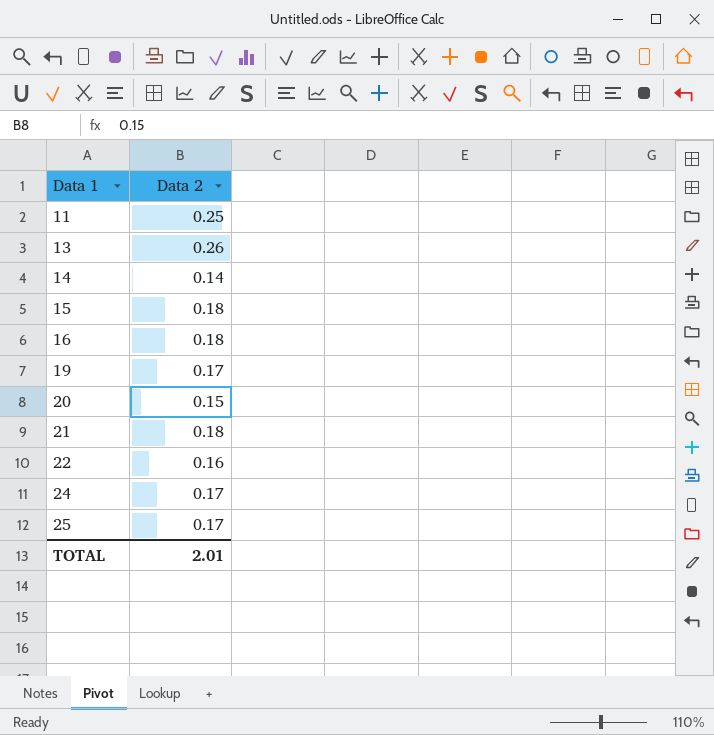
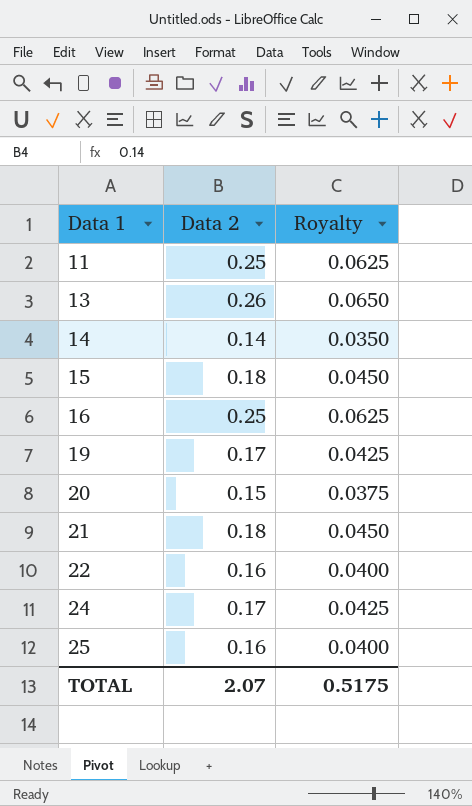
column Royalty | formula: none -> [Data 2] * 0.25
16 | Data 2: 0.18 -> 0.25
25 | Data 2: 0.17 -> 0.16
TOTAL | Data 2: 2.01 -> 2.07

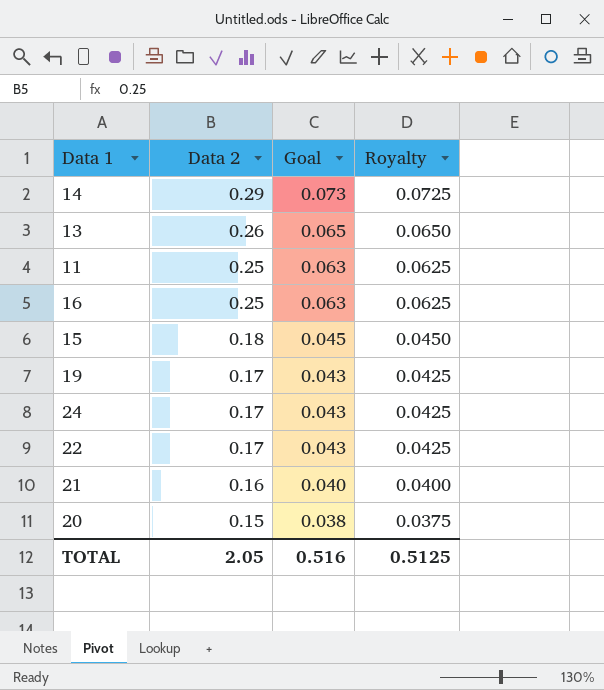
row order: Data 1 ascending -> Data 2 descending
column Goal | formula: none -> [Data 2] * 0.25
row 25: 0.16 | 0.0400 -> none
14 | Data 2: 0.14 -> 0.29
14 | Royalty: 0.0350 -> 0.0725
22 | Data 2: 0.16 -> 0.17
22 | Royalty: 0.0400 -> 0.0425
21 | Data 2: 0.18 -> 0.16
21 | Royalty: 0.0450 -> 0.0400
TOTAL | Data 2: 2.07 -> 2.05
TOTAL | Royalty: 0.5175 -> 0.5125

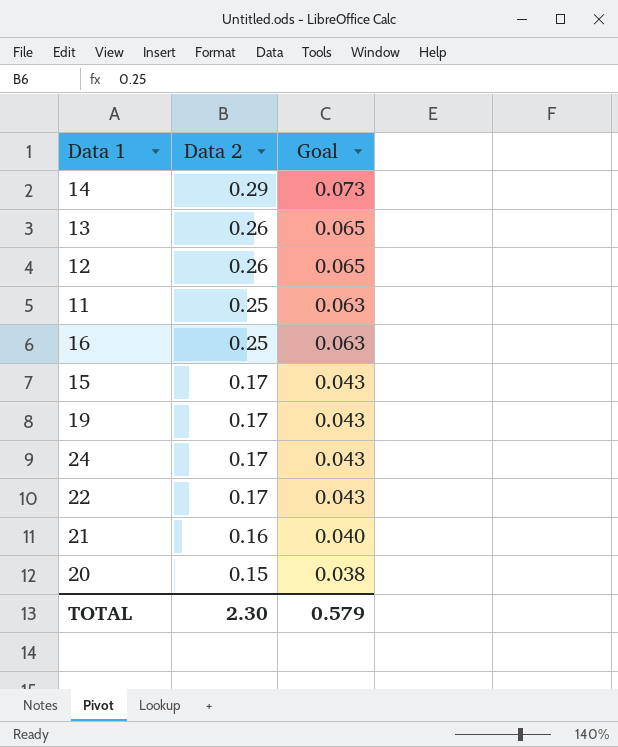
column Royalty | formula: [Data 2] * 0.25 -> none
row 12: none -> 0.26 | 0.065
15 | Data 2: 0.18 -> 0.17
15 | Goal: 0.045 -> 0.043
TOTAL | Data 2: 2.05 -> 2.30
TOTAL | Goal: 0.516 -> 0.579

